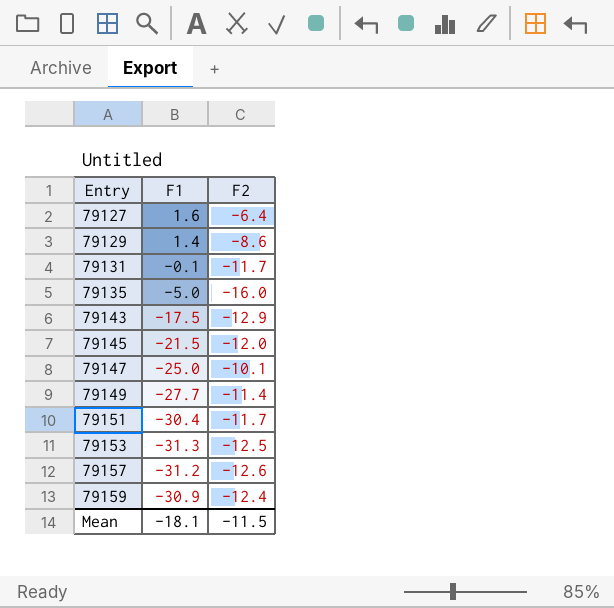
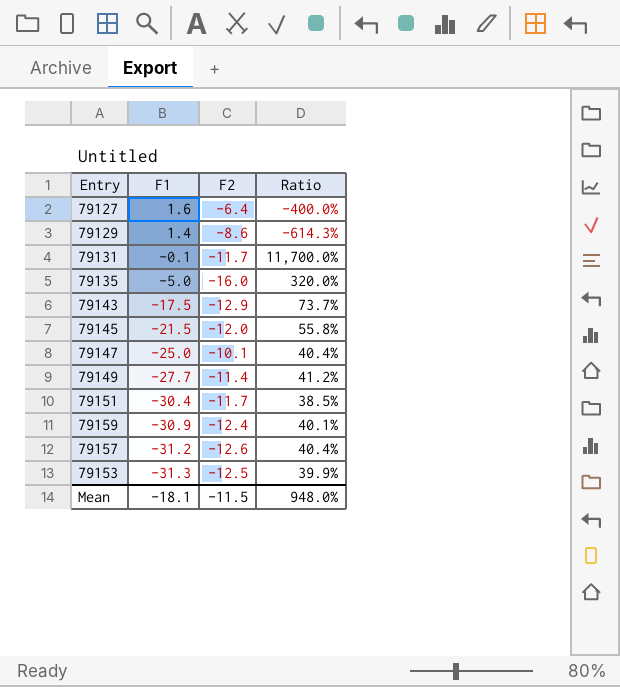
row order: Entry ascending -> F1 descending
column Ratio | formula: none -> [F2] / [F1]

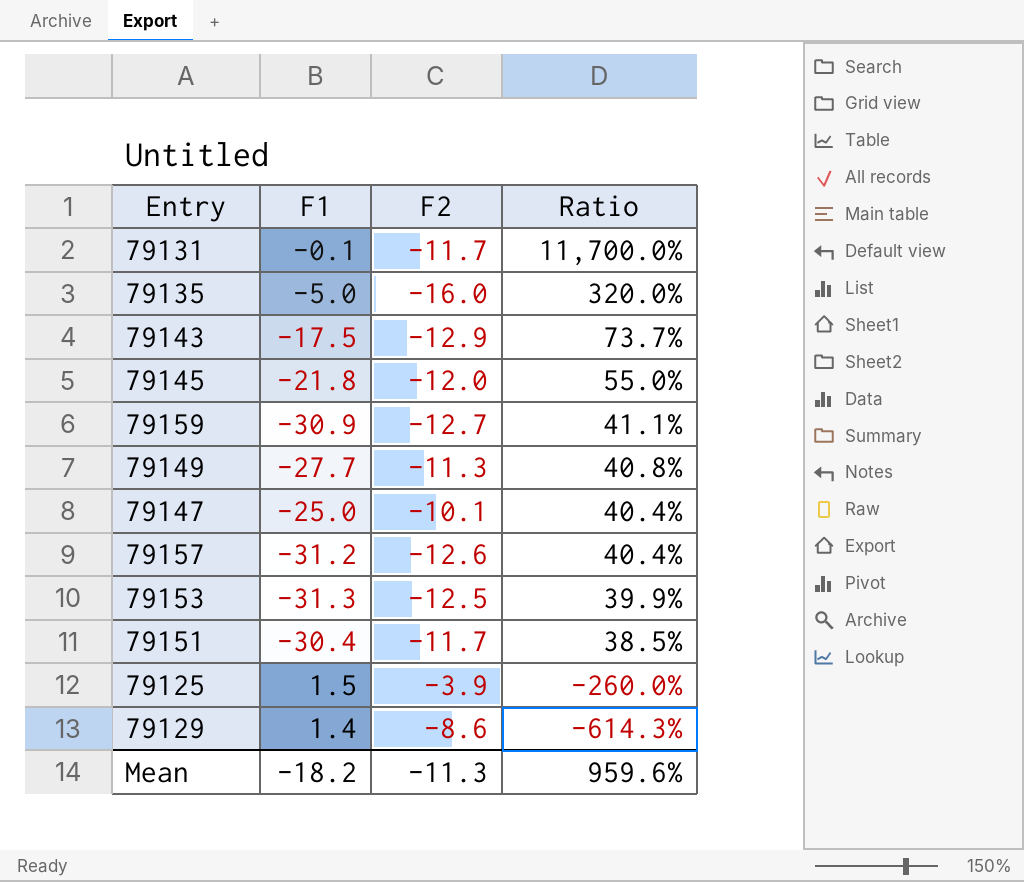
row order: F1 descending -> Ratio descending
row 79127: 1.6 | -6.4 | -400.0% -> none
79145 | F1: -21.5 -> -21.8
79145 | Ratio: 55.8% -> 55.0%
79159 | F2: -12.4 -> -12.7
79159 | Ratio: 40.1% -> 41.1%
79149 | F2: -11.4 -> -11.3
79149 | Ratio: 41.2% -> 40.8%
row 79125: none -> 1.5 | -3.9 | -260.0%
Mean | F1: -18.1 -> -18.2
Mean | F2: -11.5 -> -11.3
Mean | Ratio: 948.0% -> 959.6%

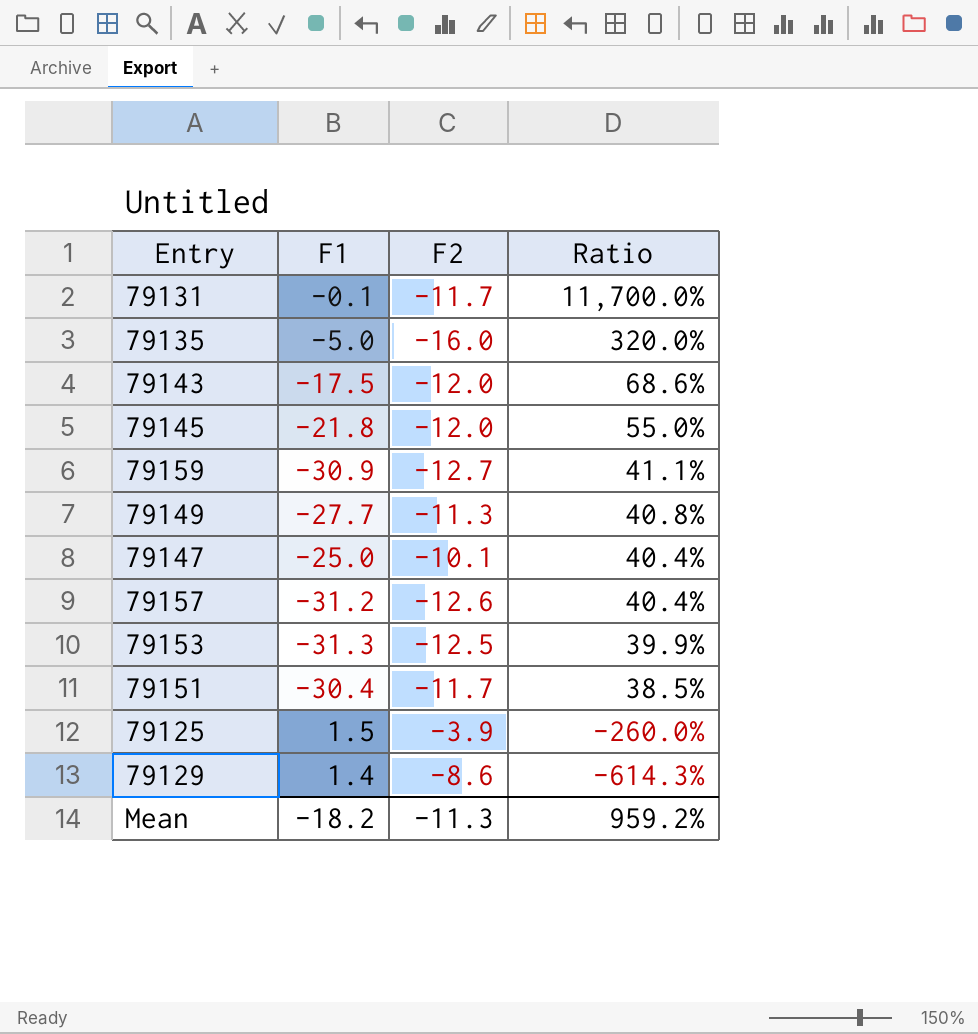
79143 | F2: -12.9 -> -12.0
79143 | Ratio: 73.7% -> 68.6%
Mean | Ratio: 959.6% -> 959.2%

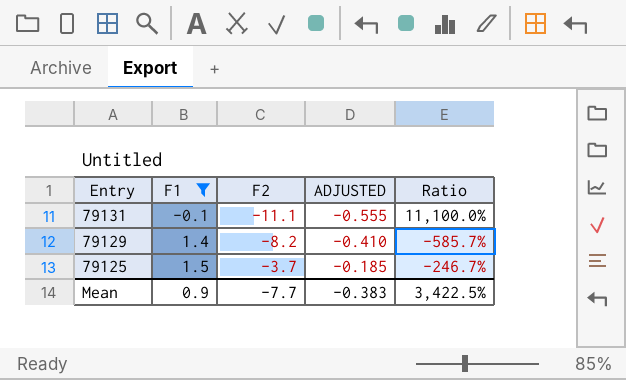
filter: none -> F1 >= -0.1
row order: Ratio descending -> Entry descending
column ADJUSTED | formula: none -> [F2] * 0.05
79131 | F2: -11.7 -> -11.1
79131 | Ratio: 11,700.0% -> 11,100.0%
79129 | F2: -8.6 -> -8.2
79129 | Ratio: -614.3% -> -585.7%
79125 | F2: -3.9 -> -3.7
79125 | Ratio: -260.0% -> -246.7%
Mean | F1: -18.2 -> 0.9
Mean | F2: -11.3 -> -7.7
Mean | Ratio: 959.2% -> 3,422.5%

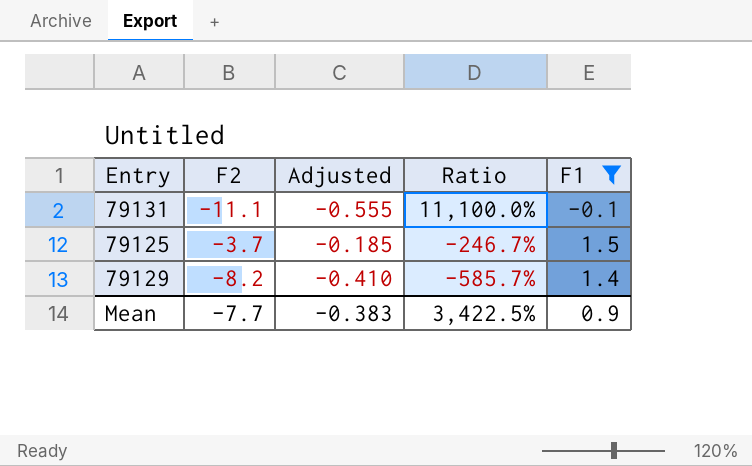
row order: Entry descending -> Ratio descending
column name: ADJUSTED -> Adjusted
column F1 | position: 2 -> 5

